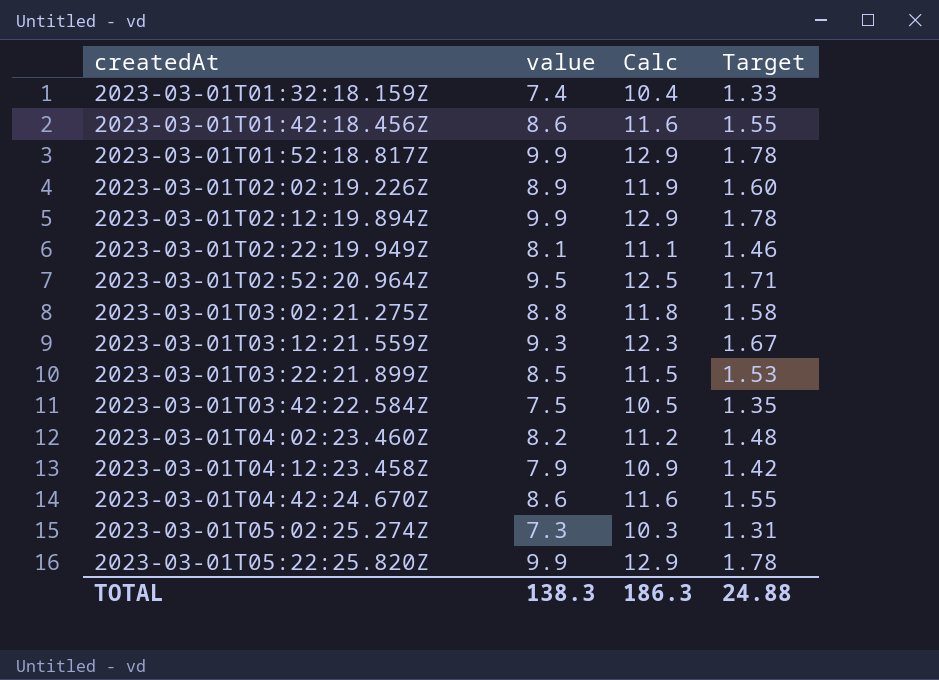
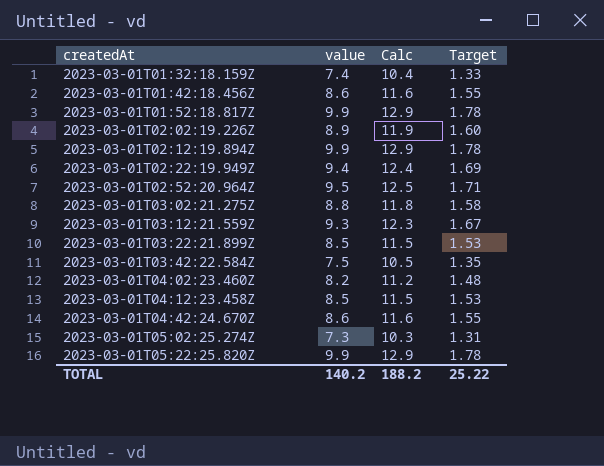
2023-03-01T02:22:19.949Z | value: 8.1 -> 9.4
2023-03-01T02:22:19.949Z | Calc: 11.1 -> 12.4
2023-03-01T02:22:19.949Z | Target: 1.46 -> 1.69
2023-03-01T04:12:23.458Z | value: 7.9 -> 8.5
2023-03-01T04:12:23.458Z | Calc: 10.9 -> 11.5
2023-03-01T04:12:23.458Z | Target: 1.42 -> 1.53
TOTAL | value: 138.3 -> 140.2
TOTAL | Calc: 186.3 -> 188.2
TOTAL | Target: 24.88 -> 25.22

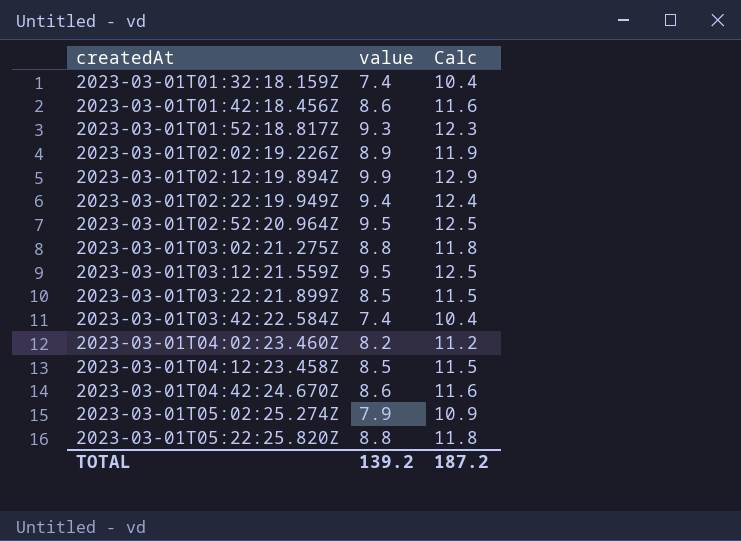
column Target | formula: [value] * 0.18 -> none
2023-03-01T01:52:18.817Z | value: 9.9 -> 9.3
2023-03-01T01:52:18.817Z | Calc: 12.9 -> 12.3
2023-03-01T03:12:21.559Z | value: 9.3 -> 9.5
2023-03-01T03:12:21.559Z | Calc: 12.3 -> 12.5
2023-03-01T03:42:22.584Z | value: 7.5 -> 7.4
2023-03-01T03:42:22.584Z | Calc: 10.5 -> 10.4
2023-03-01T05:02:25.274Z | value: 7.3 -> 7.9
2023-03-01T05:02:25.274Z | Calc: 10.3 -> 10.9
2023-03-01T05:22:25.820Z | value: 9.9 -> 8.8
2023-03-01T05:22:25.820Z | Calc: 12.9 -> 11.8
TOTAL | value: 140.2 -> 139.2
TOTAL | Calc: 188.2 -> 187.2

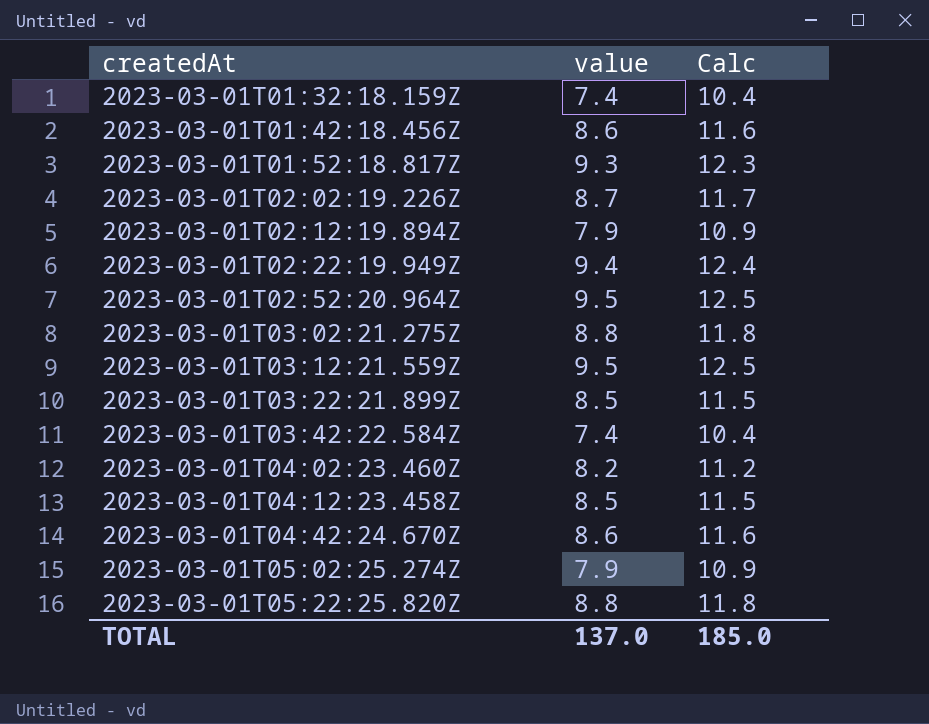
2023-03-01T02:02:19.226Z | value: 8.9 -> 8.7
2023-03-01T02:02:19.226Z | Calc: 11.9 -> 11.7
2023-03-01T02:12:19.894Z | value: 9.9 -> 7.9
2023-03-01T02:12:19.894Z | Calc: 12.9 -> 10.9
TOTAL | value: 139.2 -> 137.0
TOTAL | Calc: 187.2 -> 185.0

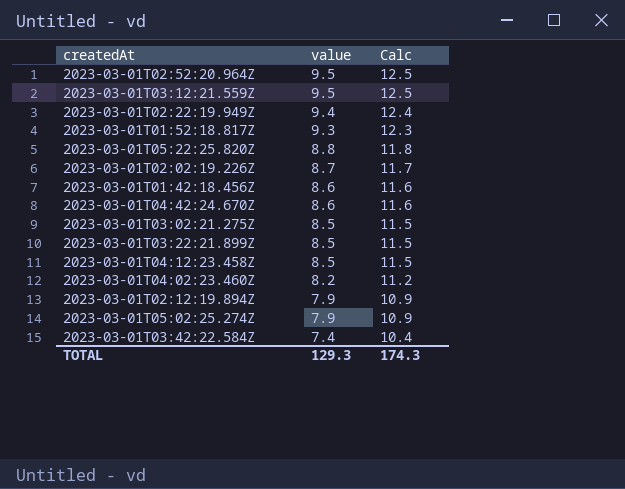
row order: createdAt ascending -> value descending
row 2023-03-01T01:32:18.159Z: 7.4 | 10.4 -> none
2023-03-01T03:02:21.275Z | value: 8.8 -> 8.5
2023-03-01T03:02:21.275Z | Calc: 11.8 -> 11.5
TOTAL | value: 137.0 -> 129.3
TOTAL | Calc: 185.0 -> 174.3

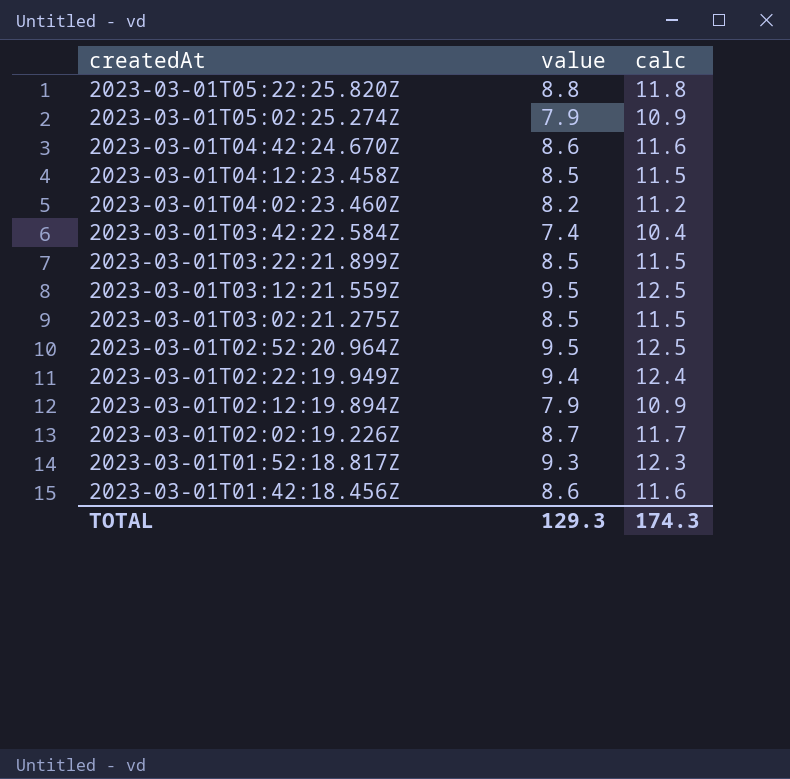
row order: value descending -> createdAt descending
column name: Calc -> calc

